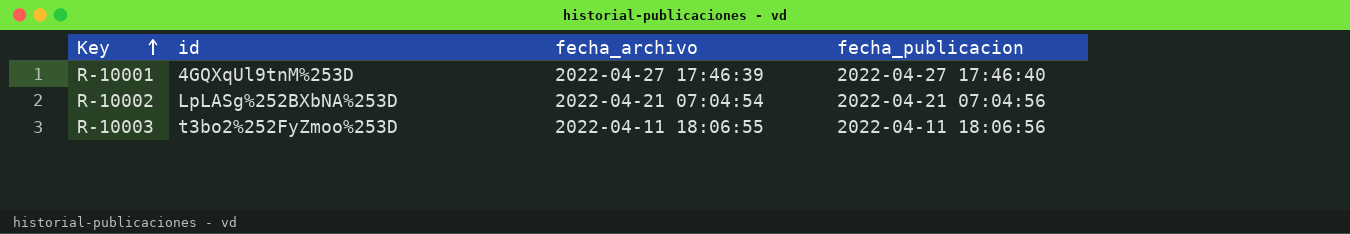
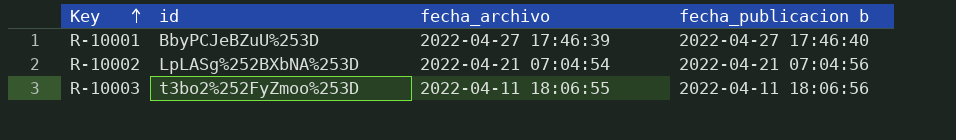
column name: fecha_publicacion -> fecha_publicacion b
R-10001 | id: 4GQXqUl9tnM%253D -> BbyPCJeBZuU%253D

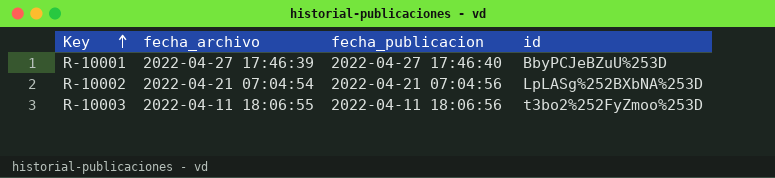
column name: fecha_publicacion b -> fecha_publicacion
column id | position: 2 -> 4

